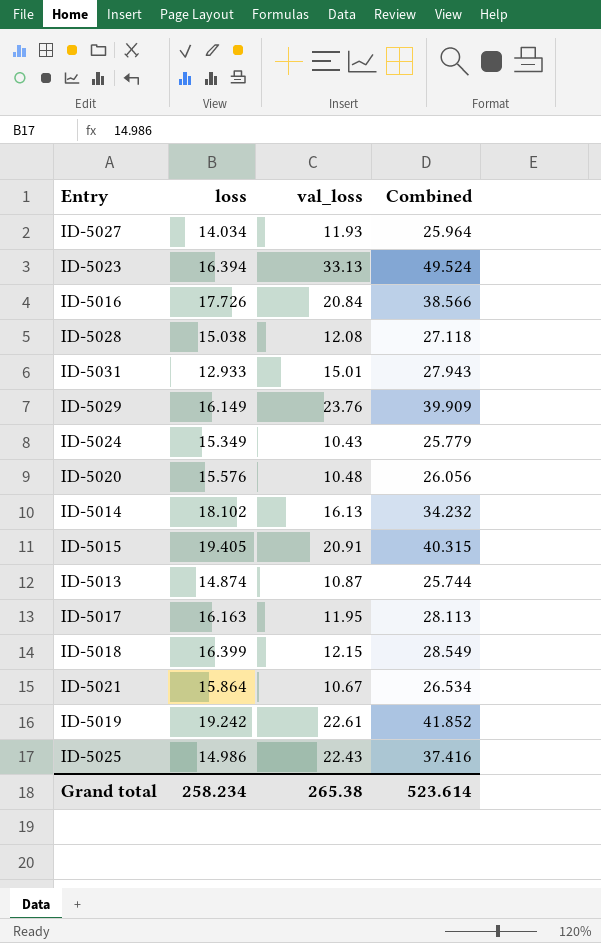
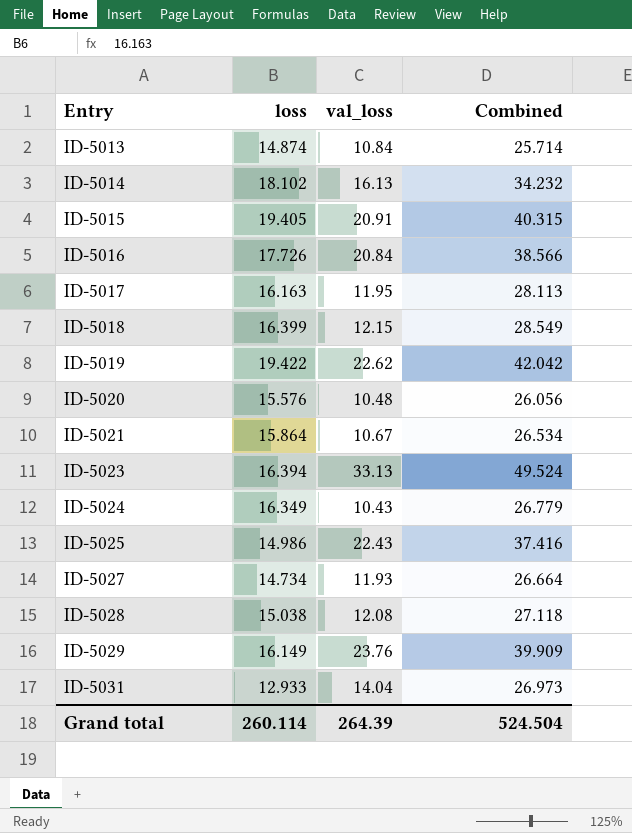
row order: none -> Entry ascending
ID-5013 | val_loss: 10.87 -> 10.84
ID-5013 | Combined: 25.744 -> 25.714
ID-5019 | loss: 19.242 -> 19.422
ID-5019 | val_loss: 22.61 -> 22.62
ID-5019 | Combined: 41.852 -> 42.042
ID-5024 | loss: 15.349 -> 16.349
ID-5024 | Combined: 25.779 -> 26.779
ID-5027 | loss: 14.034 -> 14.734
ID-5027 | Combined: 25.964 -> 26.664
ID-5031 | val_loss: 15.01 -> 14.04
ID-5031 | Combined: 27.943 -> 26.973
Grand total | loss: 258.234 -> 260.114
Grand total | val_loss: 265.38 -> 264.39
Grand total | Combined: 523.614 -> 524.504

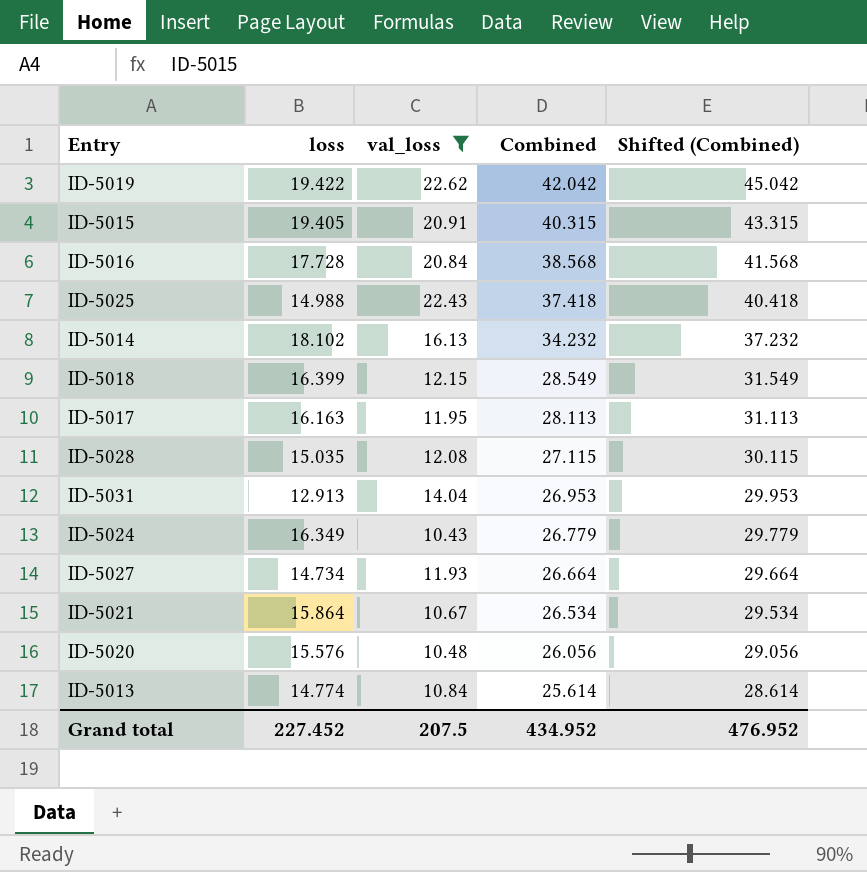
filter: none -> val_loss <= 22.62
row order: Entry ascending -> Combined descending
column Shifted (Combined) | formula: none -> [Combined] + 3
ID-5016 | loss: 17.726 -> 17.728
ID-5016 | Combined: 38.566 -> 38.568
ID-5025 | loss: 14.986 -> 14.988
ID-5025 | Combined: 37.416 -> 37.418
ID-5028 | loss: 15.038 -> 15.035
ID-5028 | Combined: 27.118 -> 27.115
ID-5031 | loss: 12.933 -> 12.913
ID-5031 | Combined: 26.973 -> 26.953
ID-5013 | loss: 14.874 -> 14.774
ID-5013 | Combined: 25.714 -> 25.614
Grand total | loss: 260.114 -> 227.452
Grand total | val_loss: 264.39 -> 207.5
Grand total | Combined: 524.504 -> 434.952

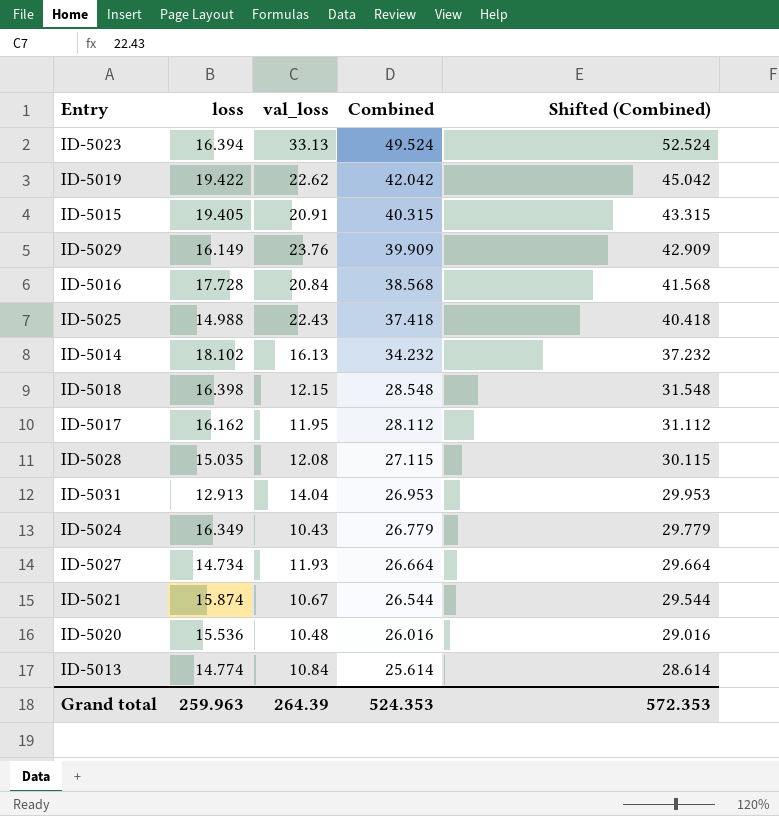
filter: val_loss <= 22.62 -> none
ID-5018 | loss: 16.399 -> 16.398
ID-5018 | Combined: 28.549 -> 28.548
ID-5018 | Shifted (Combined): 31.549 -> 31.548
ID-5017 | loss: 16.163 -> 16.162
ID-5017 | Combined: 28.113 -> 28.112
ID-5017 | Shifted (Combined): 31.113 -> 31.112
ID-5021 | loss: 15.864 -> 15.874
ID-5021 | Combined: 26.534 -> 26.544
ID-5021 | Shifted (Combined): 29.534 -> 29.544
ID-5020 | loss: 15.576 -> 15.536
ID-5020 | Combined: 26.056 -> 26.016
ID-5020 | Shifted (Combined): 29.056 -> 29.016
Grand total | loss: 227.452 -> 259.963
Grand total | val_loss: 207.5 -> 264.39
Grand total | Combined: 434.952 -> 524.353
Grand total | Shifted (Combined): 476.952 -> 572.353

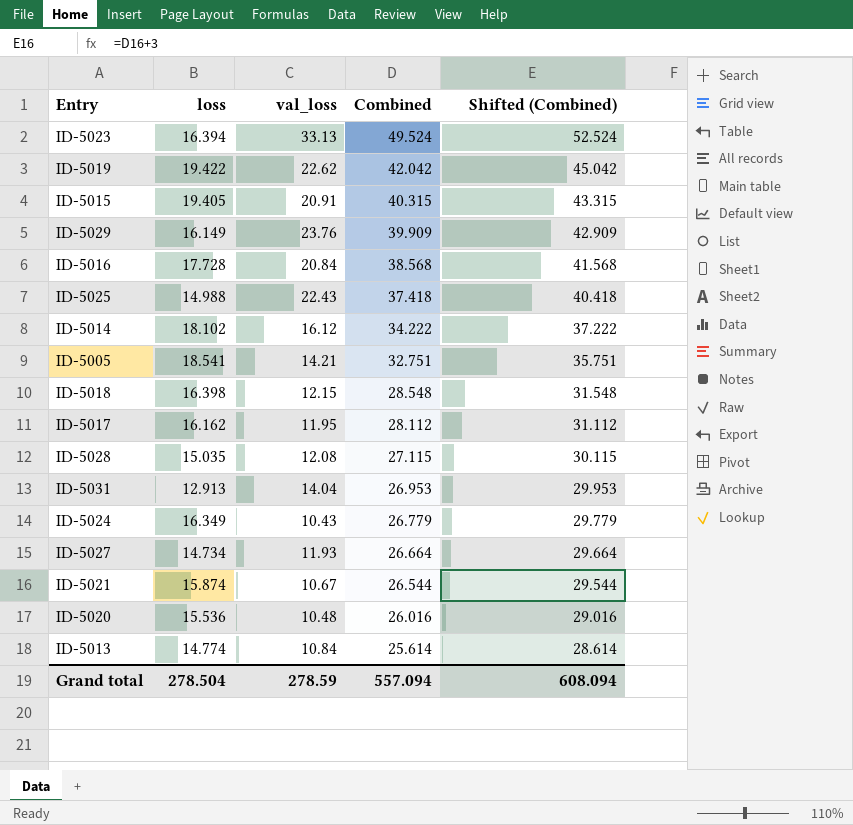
ID-5014 | val_loss: 16.13 -> 16.12
ID-5014 | Combined: 34.232 -> 34.222
ID-5014 | Shifted (Combined): 37.232 -> 37.222
row ID-5005: none -> 18.541 | 14.21 | 32.751 | 35.751
Grand total | loss: 259.963 -> 278.504
Grand total | val_loss: 264.39 -> 278.59
Grand total | Combined: 524.353 -> 557.094
Grand total | Shifted (Combined): 572.353 -> 608.094

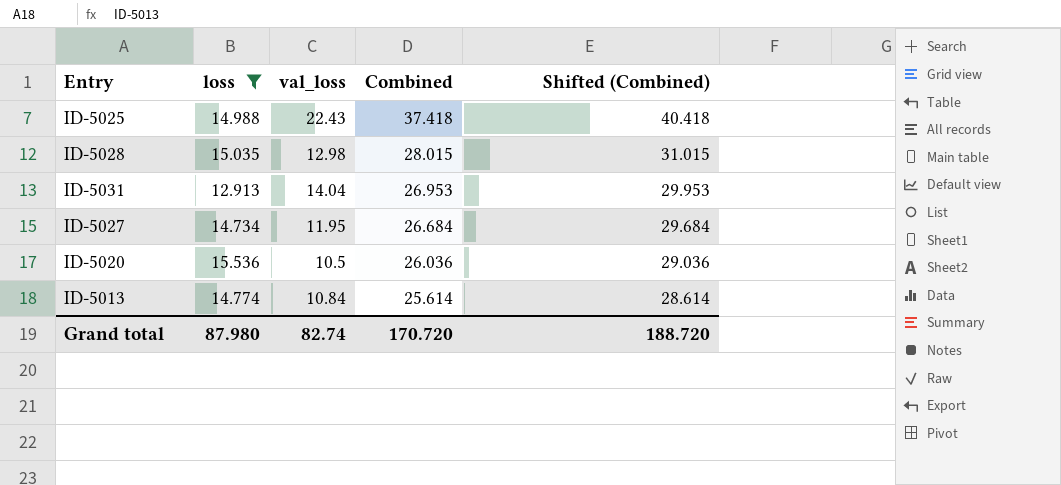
filter: none -> loss <= 15.536
ID-5028 | val_loss: 12.08 -> 12.98
ID-5028 | Combined: 27.115 -> 28.015
ID-5028 | Shifted (Combined): 30.115 -> 31.015
ID-5027 | val_loss: 11.93 -> 11.95
ID-5027 | Combined: 26.664 -> 26.684
ID-5027 | Shifted (Combined): 29.664 -> 29.684
ID-5020 | val_loss: 10.48 -> 10.5
ID-5020 | Combined: 26.016 -> 26.036
ID-5020 | Shifted (Combined): 29.016 -> 29.036
Grand total | loss: 278.504 -> 87.980
Grand total | val_loss: 278.59 -> 82.74
Grand total | Combined: 557.094 -> 170.720
Grand total | Shifted (Combined): 608.094 -> 188.720

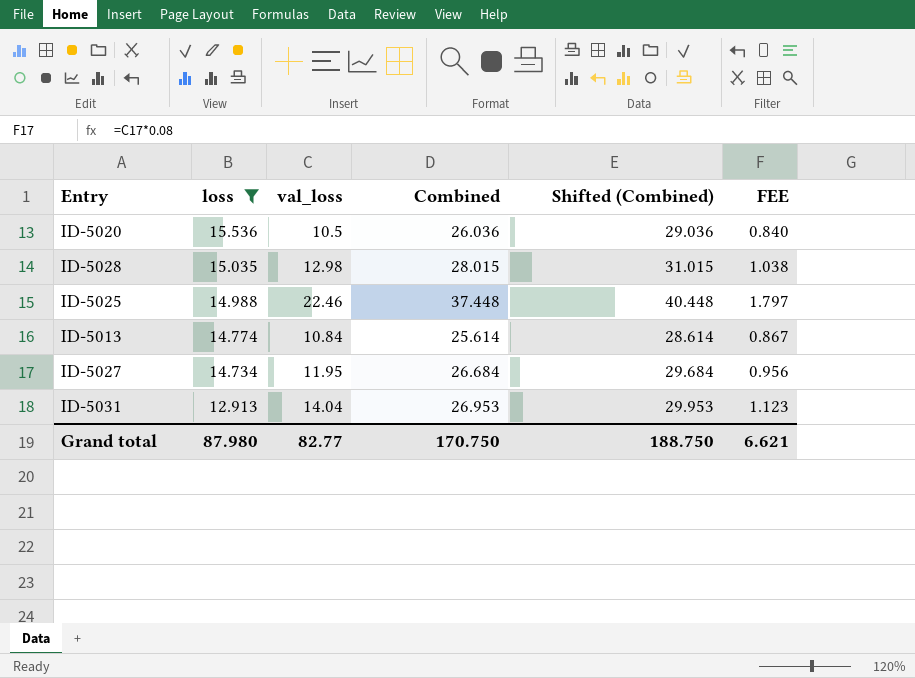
row order: Combined descending -> loss descending
column FEE | formula: none -> [val_loss] * 0.08
ID-5025 | val_loss: 22.43 -> 22.46
ID-5025 | Combined: 37.418 -> 37.448
ID-5025 | Shifted (Combined): 40.418 -> 40.448
Grand total | val_loss: 82.74 -> 82.77
Grand total | Combined: 170.720 -> 170.750
Grand total | Shifted (Combined): 188.720 -> 188.750

